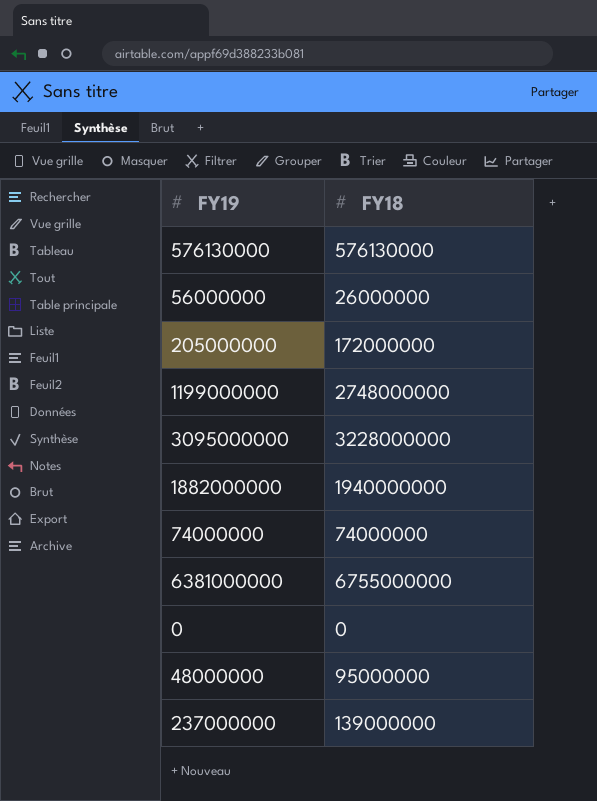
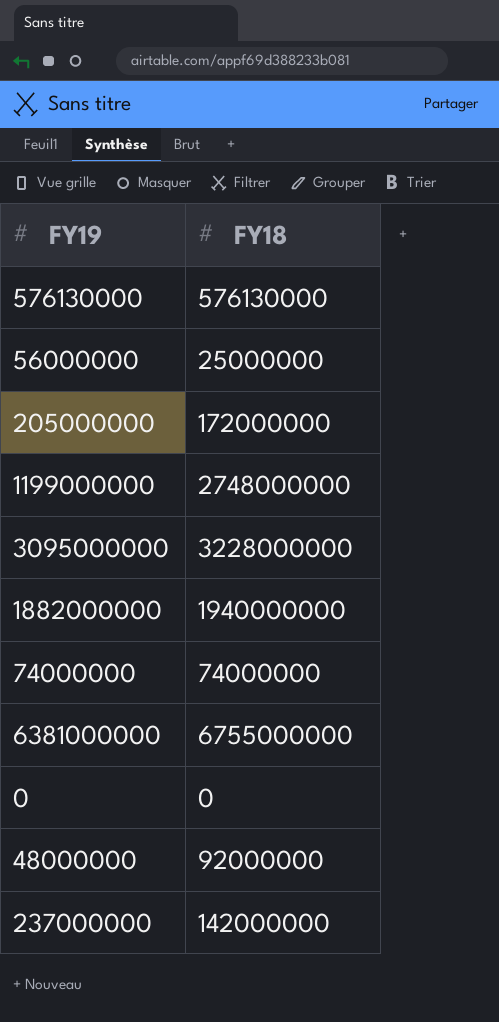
56000000 | FY18: 26000000 -> 25000000
48000000 | FY18: 95000000 -> 92000000
237000000 | FY18: 139000000 -> 142000000

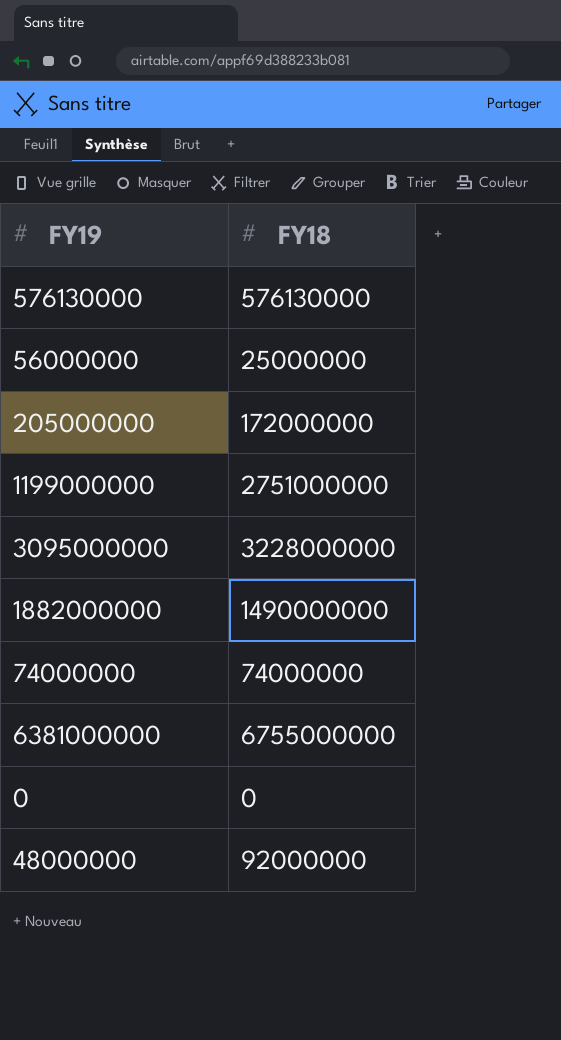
row 237000000: 142000000 -> none
1199000000 | FY18: 2748000000 -> 2751000000
1882000000 | FY18: 1940000000 -> 1490000000

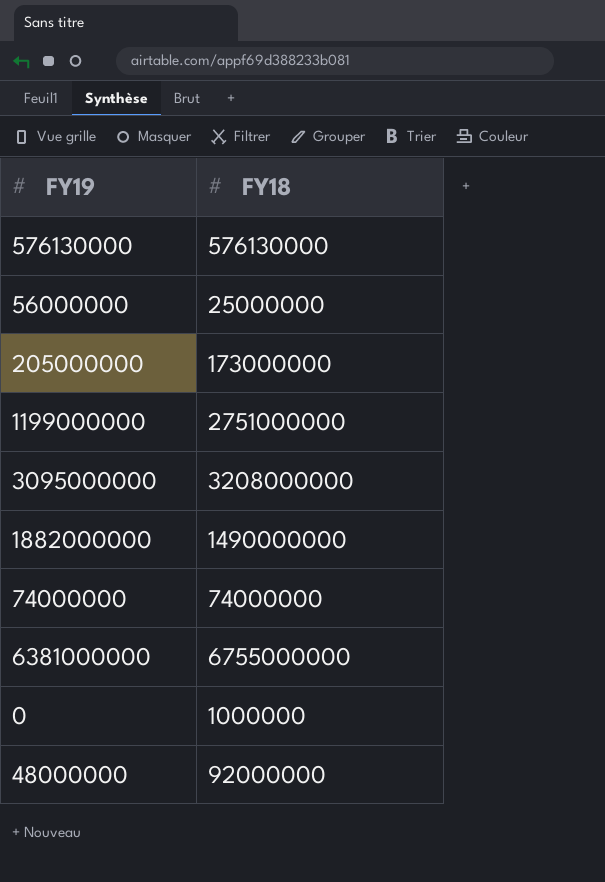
205000000 | FY18: 172000000 -> 173000000
3095000000 | FY18: 3228000000 -> 3208000000
0 | FY18: 0 -> 1000000

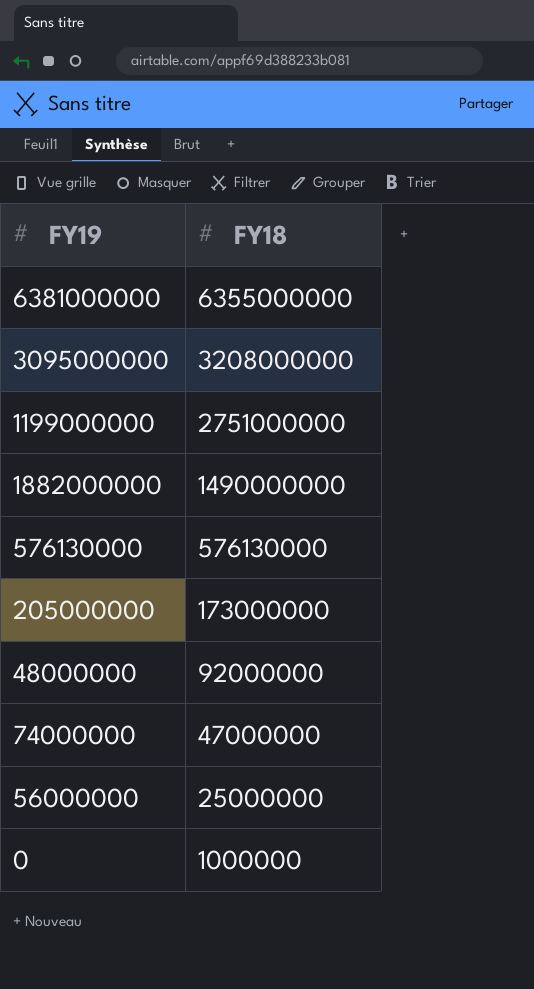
row order: none -> FY18 descending
6381000000 | FY18: 6755000000 -> 6355000000
74000000 | FY18: 74000000 -> 47000000

